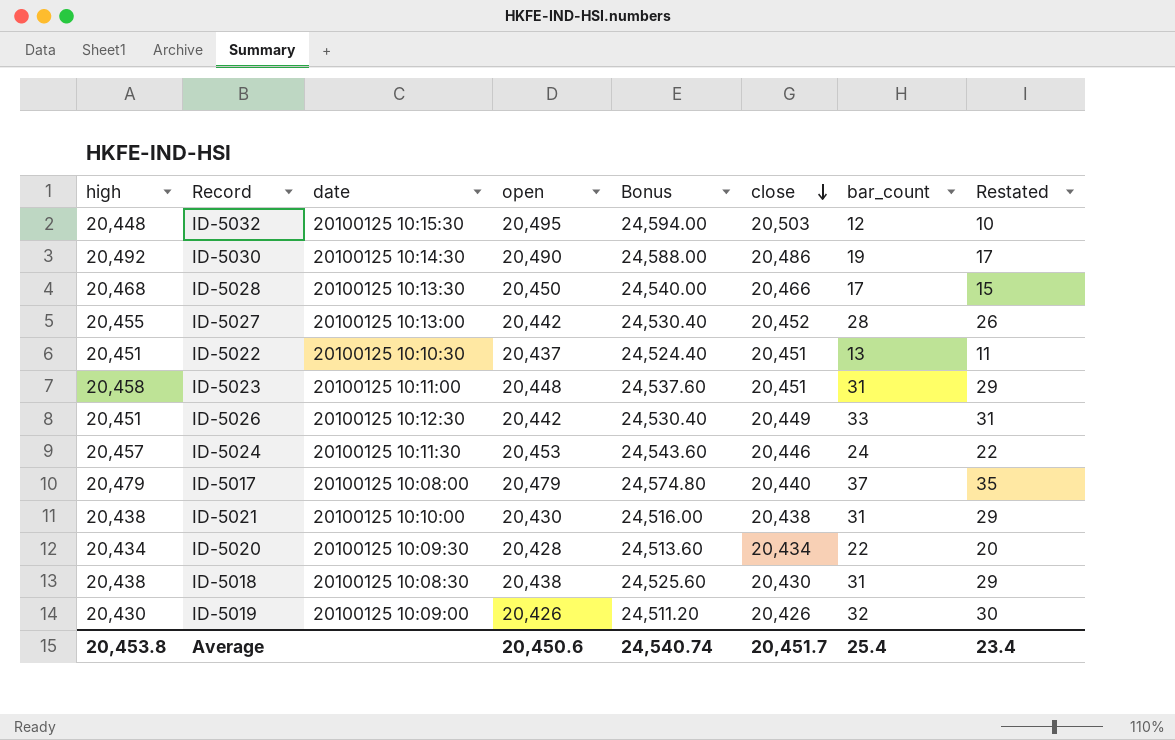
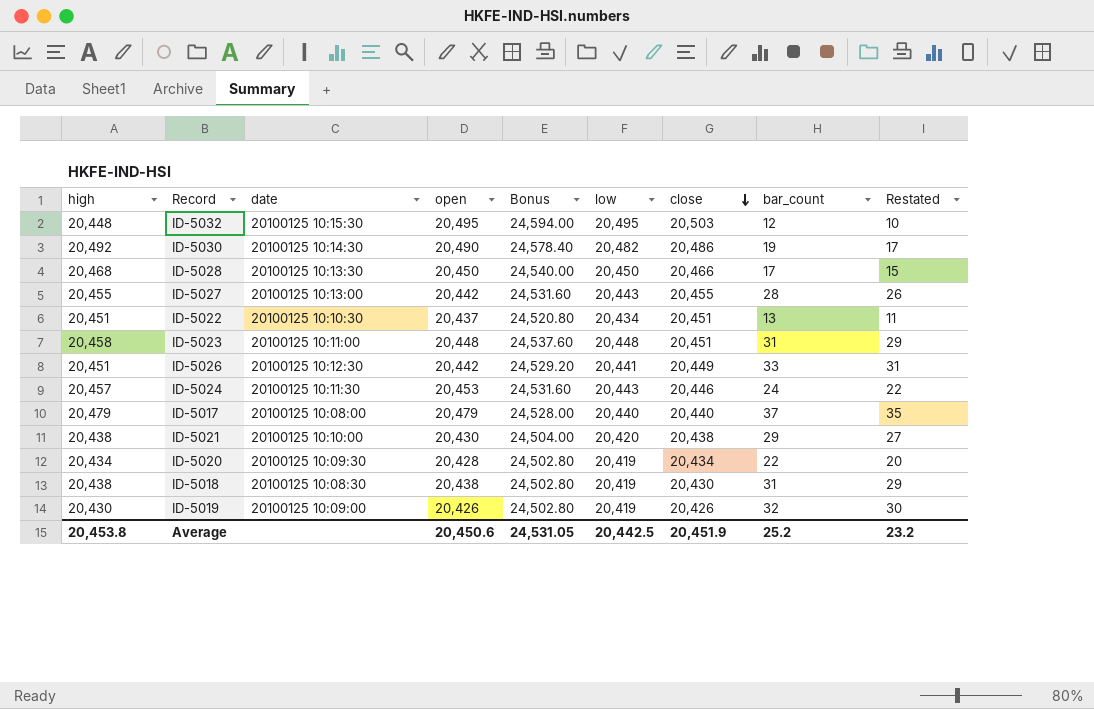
column Bonus | formula: [open] * 1.2 -> [low] * 1.2
column low | position: none -> 6
ID-5027 | close: 20,452 -> 20,455
ID-5021 | bar_count: 31 -> 29
ID-5021 | Restated: 29 -> 27
Average | Bonus: 24,540.74 -> 24,531.05
Average | close: 20,451.7 -> 20,451.9
Average | bar_count: 25.4 -> 25.2
Average | Restated: 23.4 -> 23.2

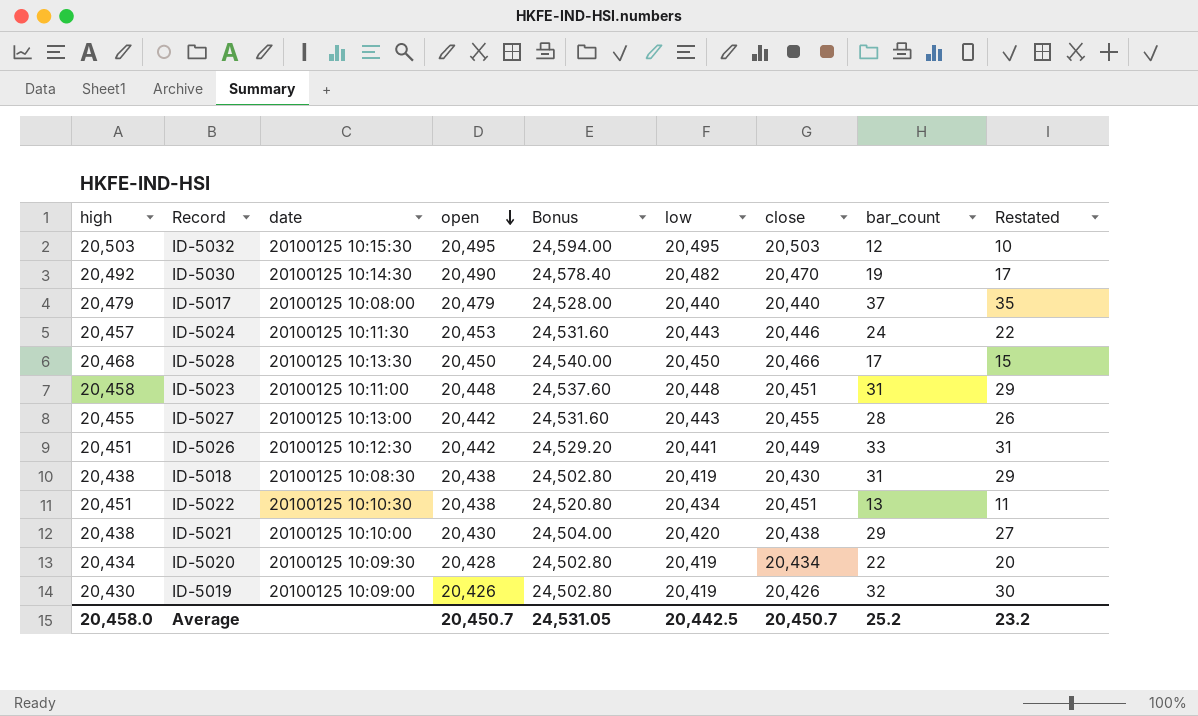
row order: close descending -> open descending
ID-5032 | high: 20,448 -> 20,503
ID-5030 | close: 20,486 -> 20,470
ID-5022 | open: 20,437 -> 20,438
Average | high: 20,453.8 -> 20,458.0
Average | open: 20,450.6 -> 20,450.7
Average | close: 20,451.9 -> 20,450.7

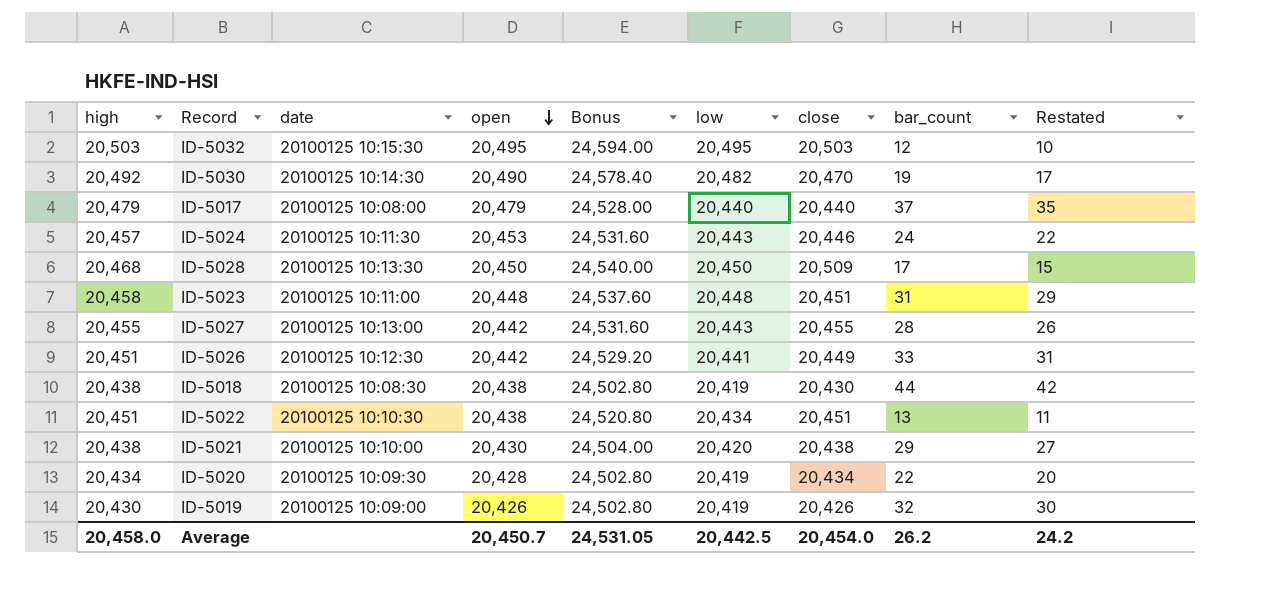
ID-5028 | close: 20,466 -> 20,509
ID-5018 | bar_count: 31 -> 44
ID-5018 | Restated: 29 -> 42
Average | close: 20,450.7 -> 20,454.0
Average | bar_count: 25.2 -> 26.2
Average | Restated: 23.2 -> 24.2

